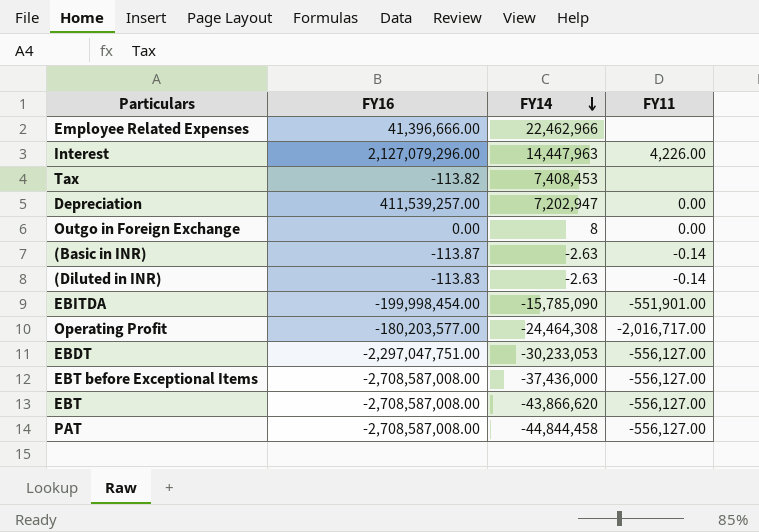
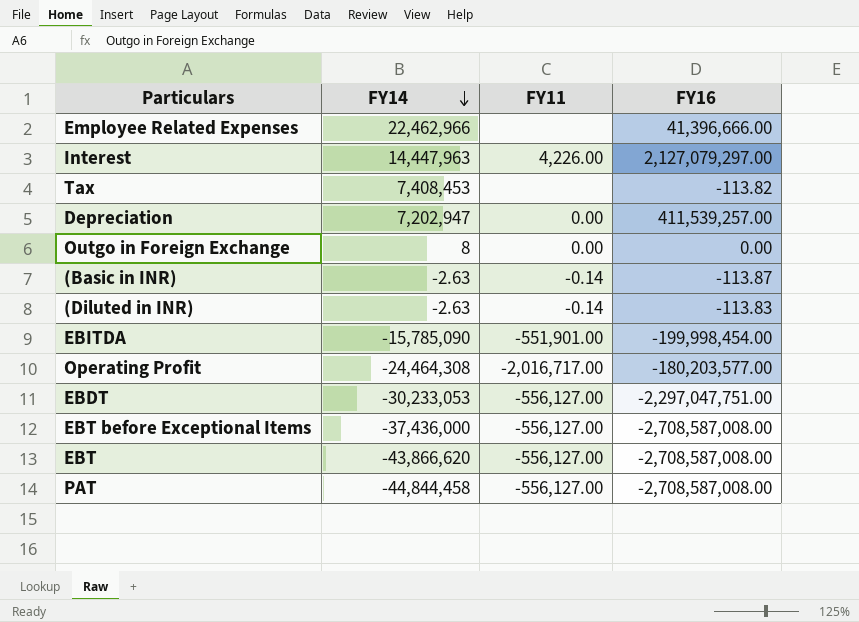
column FY16 | position: 2 -> 4
Interest | FY16: 2,127,079,296.00 -> 2,127,079,297.00

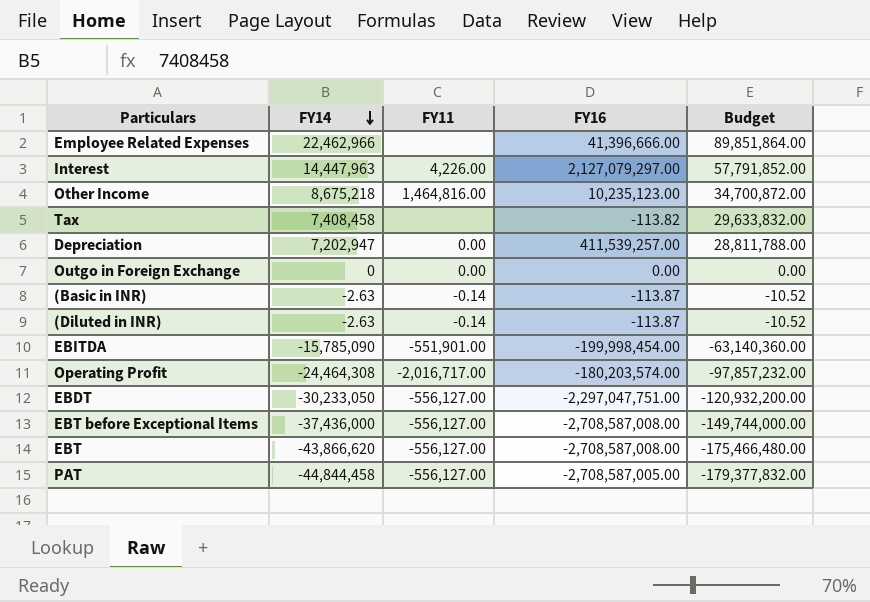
column Budget | formula: none -> [FY14] * 4
row Other Income: none -> 8,675,218 | 1,464,816.00 | 10,235,123.00 | 34,700,872.00
Tax | FY14: 7,408,453 -> 7,408,458
Outgo in Foreign Exchange | FY14: 8 -> 0
(Diluted in INR) | FY16: -113.83 -> -113.87
Operating Profit | FY16: -180,203,577.00 -> -180,203,574.00
EBDT | FY14: -30,233,053 -> -30,233,050
PAT | FY16: -2,708,587,008.00 -> -2,708,587,005.00

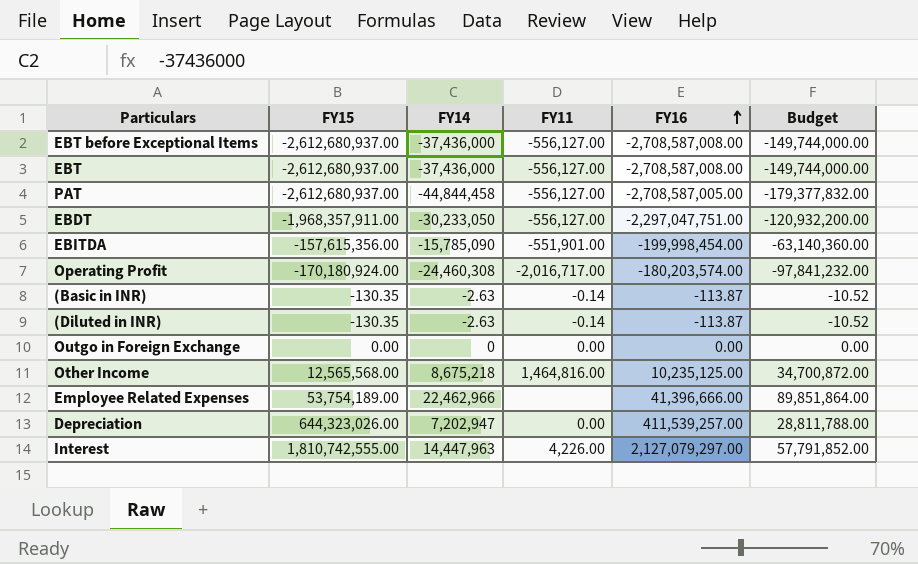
row order: FY14 descending -> FY16 ascending
column FY15 | position: none -> 2
row Tax: 7,408,458 | none | -113.82 | 29,633,832.00 -> none
EBT | FY14: -43,866,620 -> -37,436,000
EBT | Budget: -175,466,480.00 -> -149,744,000.00
Operating Profit | FY14: -24,464,308 -> -24,460,308
Operating Profit | Budget: -97,857,232.00 -> -97,841,232.00
Other Income | FY16: 10,235,123.00 -> 10,235,125.00

